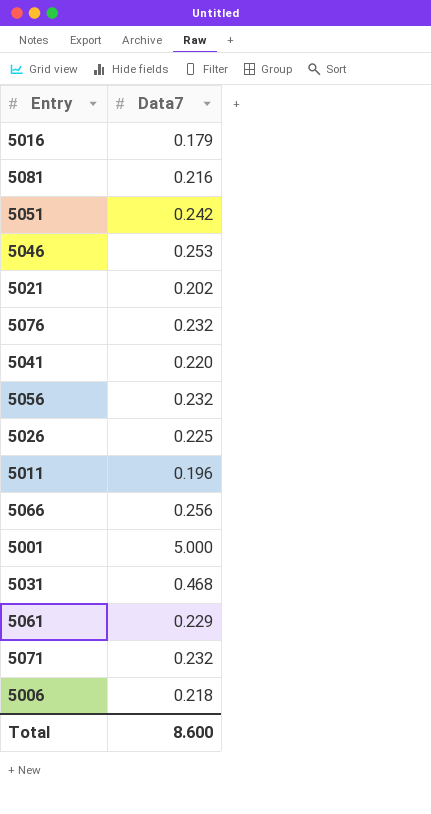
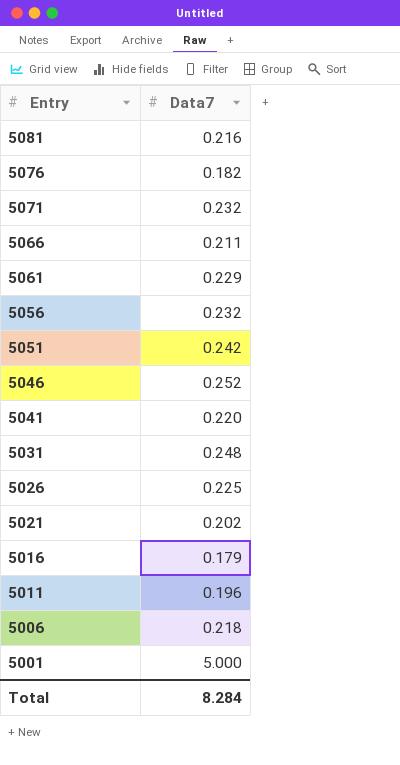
row order: none -> Entry descending
5076 | Data7: 0.232 -> 0.182
5066 | Data7: 0.256 -> 0.211
5046 | Data7: 0.253 -> 0.252
5031 | Data7: 0.468 -> 0.248
Total | Data7: 8.600 -> 8.284

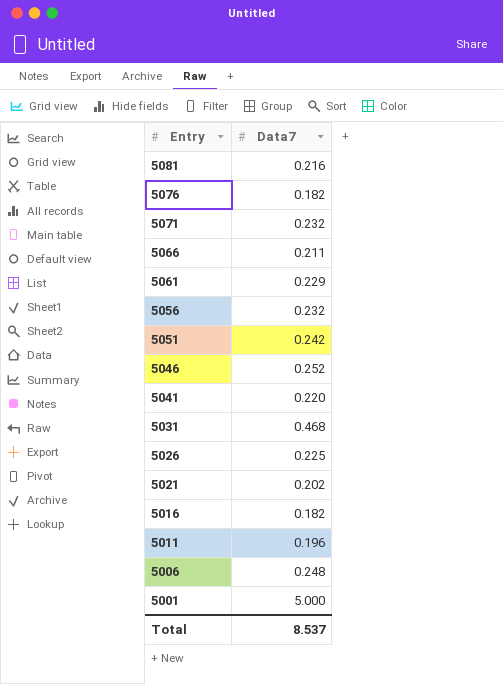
5031 | Data7: 0.248 -> 0.468
5016 | Data7: 0.179 -> 0.182
5006 | Data7: 0.218 -> 0.248
Total | Data7: 8.284 -> 8.537

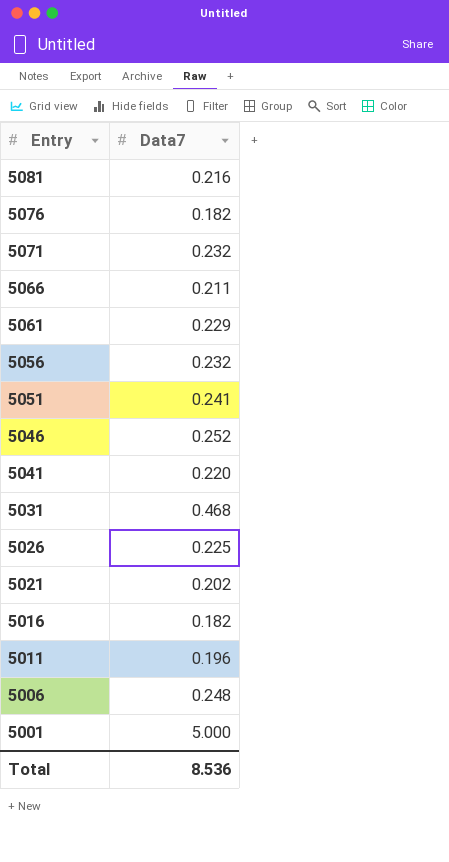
5051 | Data7: 0.242 -> 0.241
Total | Data7: 8.537 -> 8.536

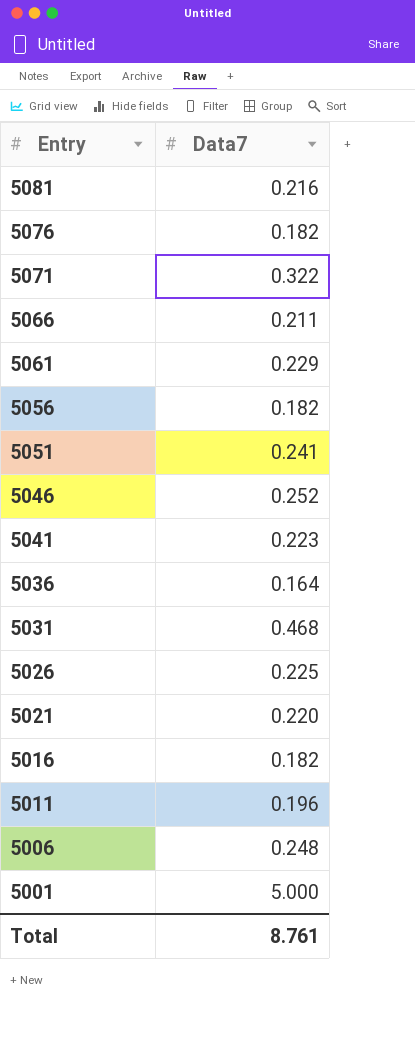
5071 | Data7: 0.232 -> 0.322
5056 | Data7: 0.232 -> 0.182
5041 | Data7: 0.220 -> 0.223
row 5036: none -> 0.164
5021 | Data7: 0.202 -> 0.220
Total | Data7: 8.536 -> 8.761

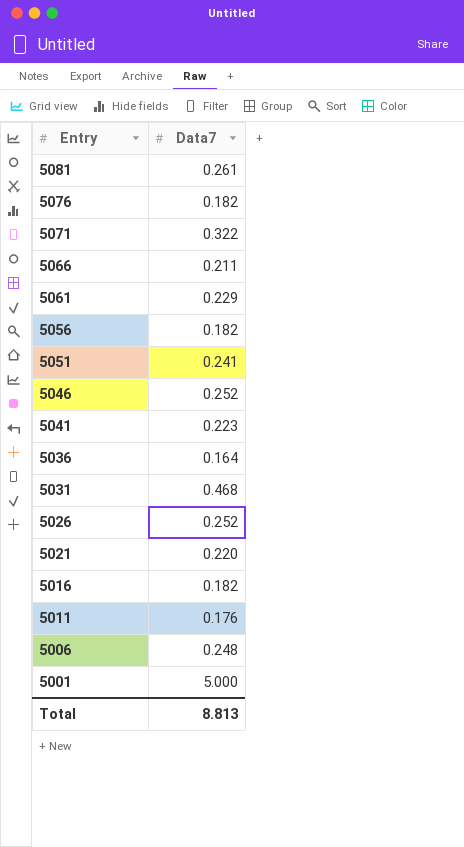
5081 | Data7: 0.216 -> 0.261
5026 | Data7: 0.225 -> 0.252
5011 | Data7: 0.196 -> 0.176
Total | Data7: 8.761 -> 8.813

